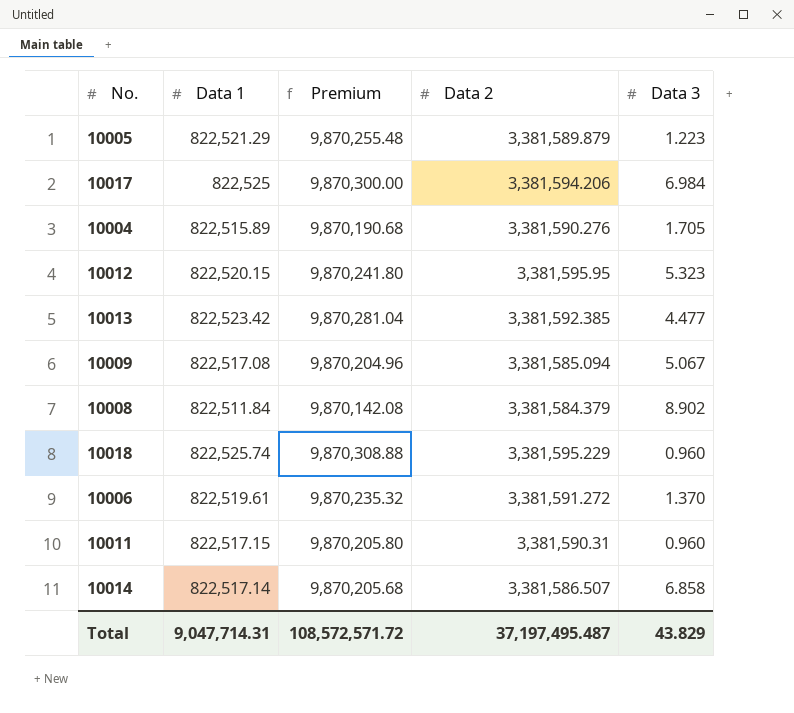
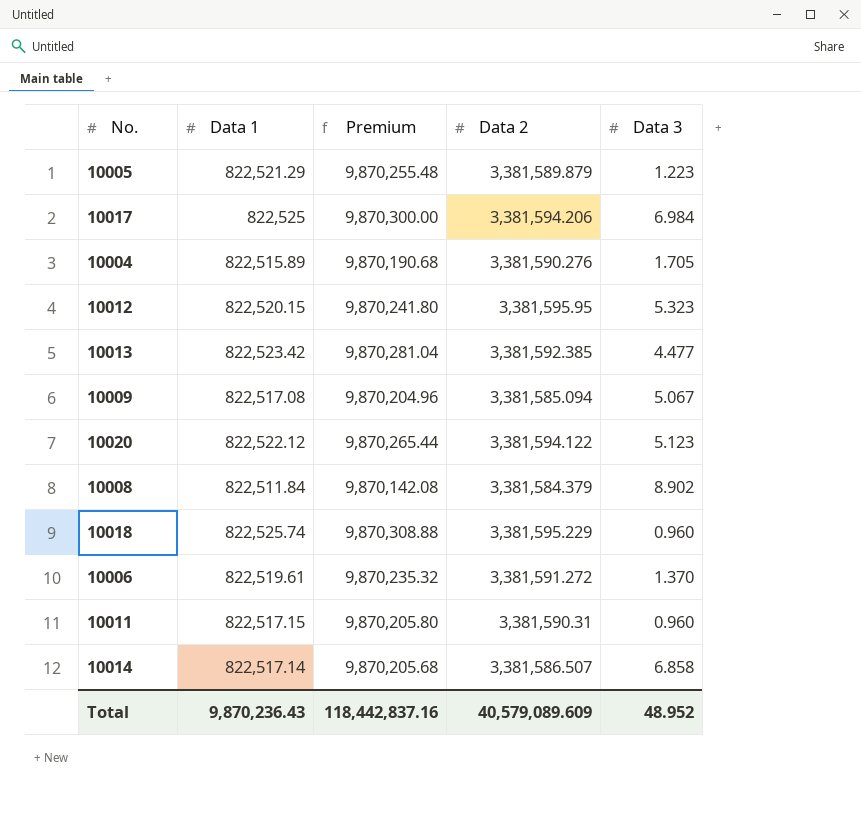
row 10020: none -> 822,522.12 | 9,870,265.44 | 3,381,594.122 | 5.123
Total | Data 1: 9,047,714.31 -> 9,870,236.43
Total | Premium: 108,572,571.72 -> 118,442,837.16
Total | Data 2: 37,197,495.487 -> 40,579,089.609
Total | Data 3: 43.829 -> 48.952

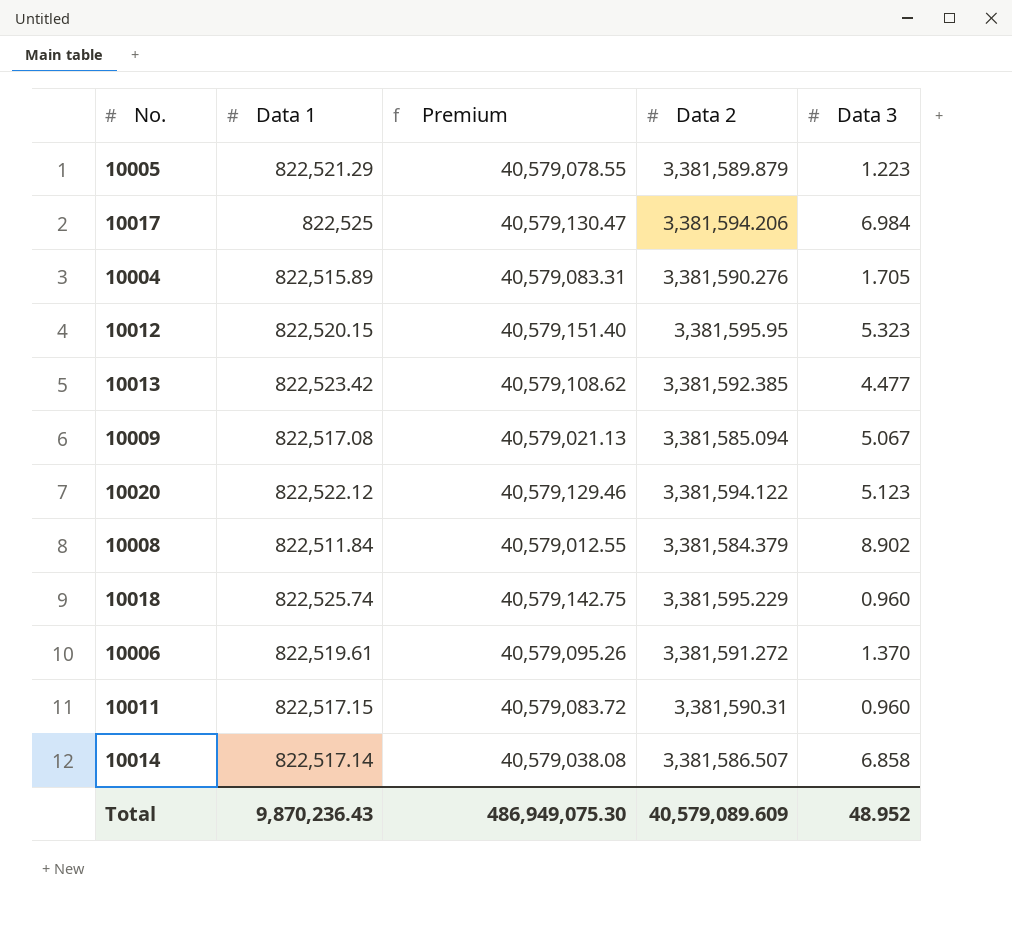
column Premium | formula: [Data 1] * 12 -> [Data 2] * 12
Total | Premium: 118,442,837.16 -> 486,949,075.30

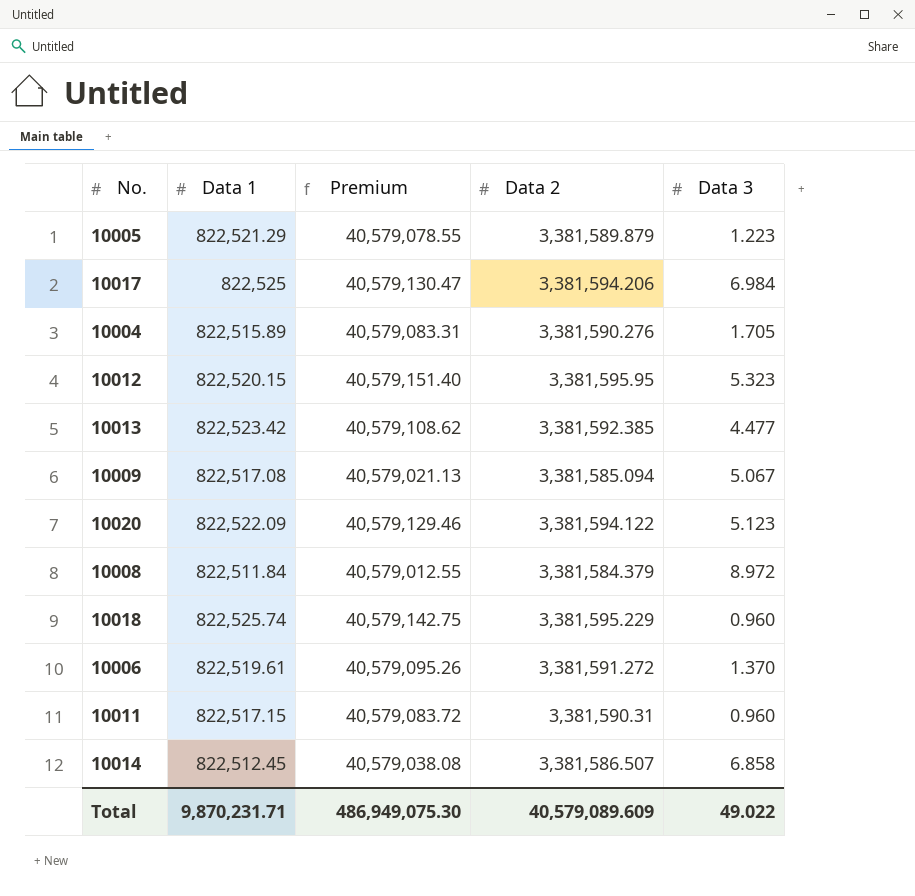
10020 | Data 1: 822,522.12 -> 822,522.09
10008 | Data 3: 8.902 -> 8.972
10014 | Data 1: 822,517.14 -> 822,512.45
Total | Data 1: 9,870,236.43 -> 9,870,231.71
Total | Data 3: 48.952 -> 49.022

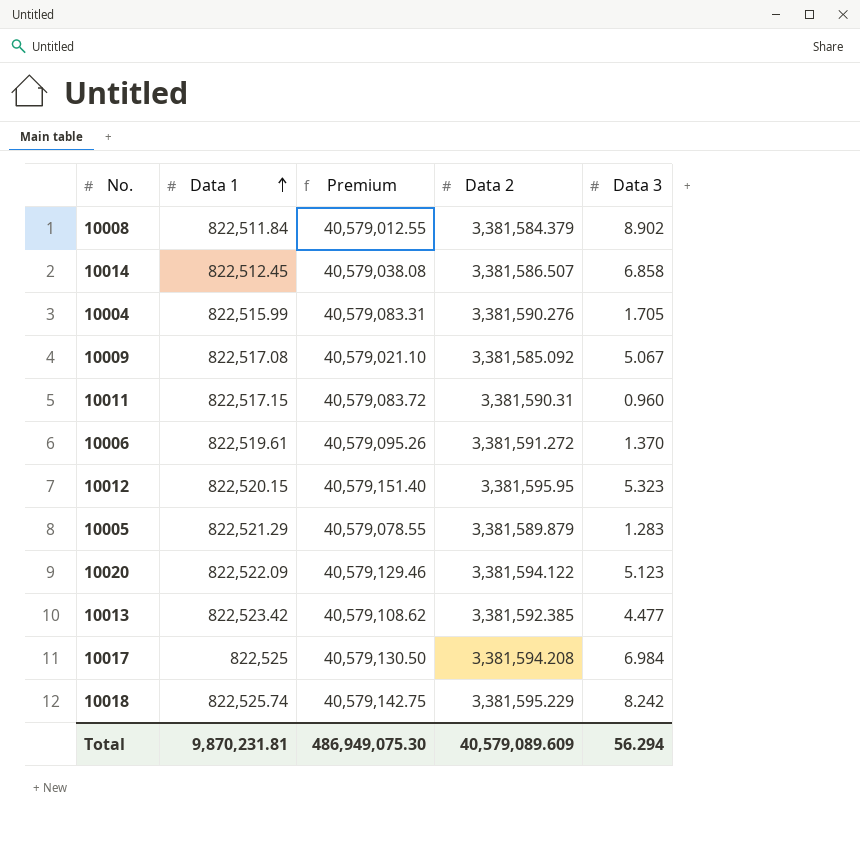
row order: none -> Data 1 ascending
10008 | Data 3: 8.972 -> 8.902
10004 | Data 1: 822,515.89 -> 822,515.99
10009 | Premium: 40,579,021.13 -> 40,579,021.10
10009 | Data 2: 3,381,585.094 -> 3,381,585.092
10005 | Data 3: 1.223 -> 1.283
10017 | Premium: 40,579,130.47 -> 40,579,130.50
10017 | Data 2: 3,381,594.206 -> 3,381,594.208
10018 | Data 3: 0.960 -> 8.242
Total | Data 1: 9,870,231.71 -> 9,870,231.81
Total | Data 3: 49.022 -> 56.294

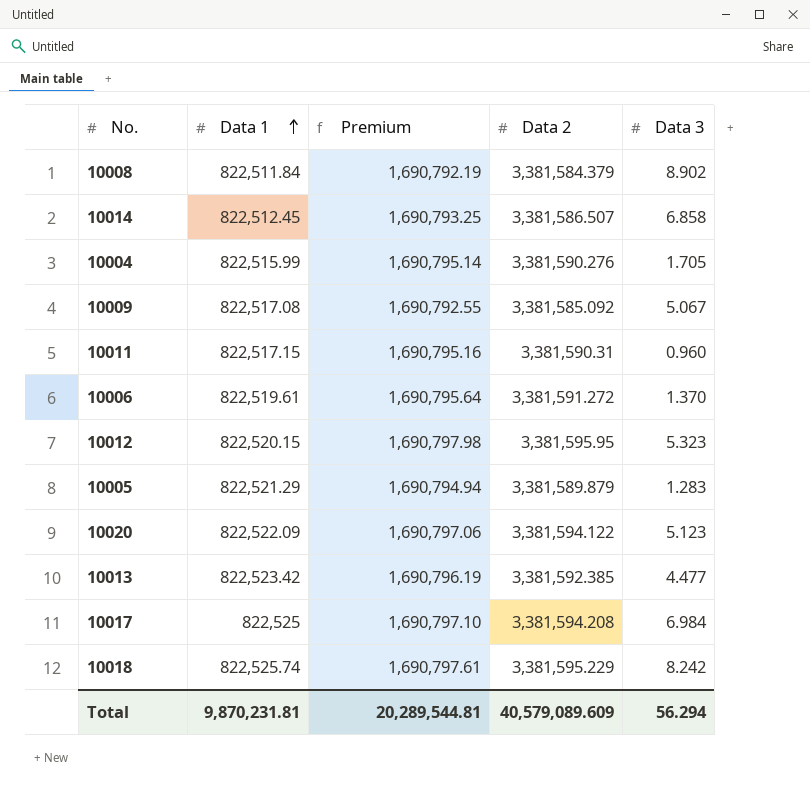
column Premium | formula: [Data 2] * 12 -> [Data 2] * 0.5
Total | Premium: 486,949,075.30 -> 20,289,544.81

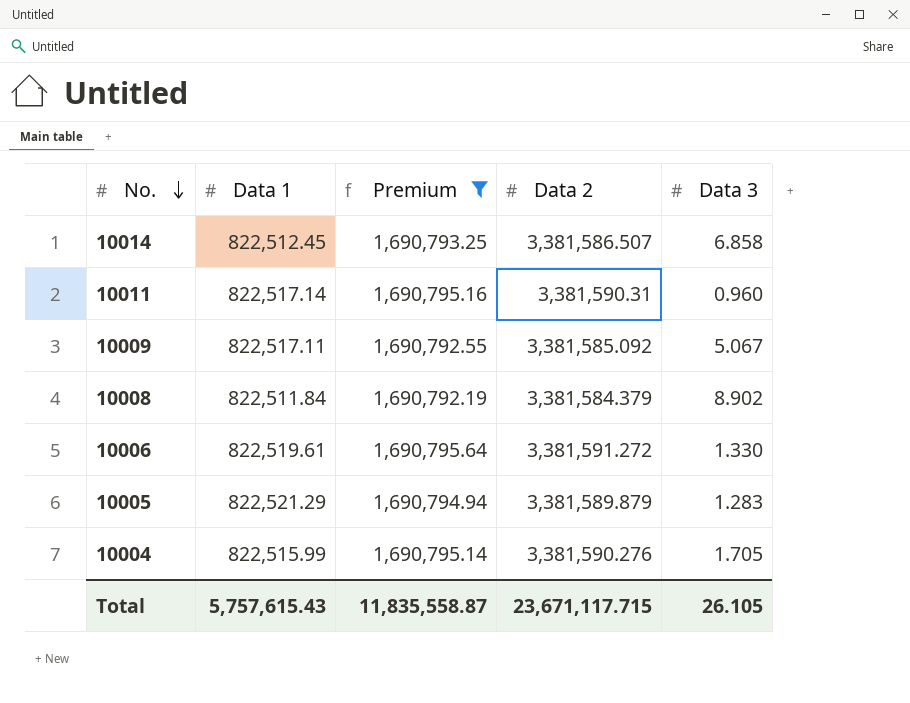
filter: none -> Premium <= 1,690,795.64
row order: Data 1 ascending -> No. descending
10011 | Data 1: 822,517.15 -> 822,517.14
10009 | Data 1: 822,517.08 -> 822,517.11
10006 | Data 3: 1.370 -> 1.330
Total | Data 1: 9,870,231.81 -> 5,757,615.43
Total | Premium: 20,289,544.81 -> 11,835,558.87
Total | Data 2: 40,579,089.609 -> 23,671,117.715
Total | Data 3: 56.294 -> 26.105

